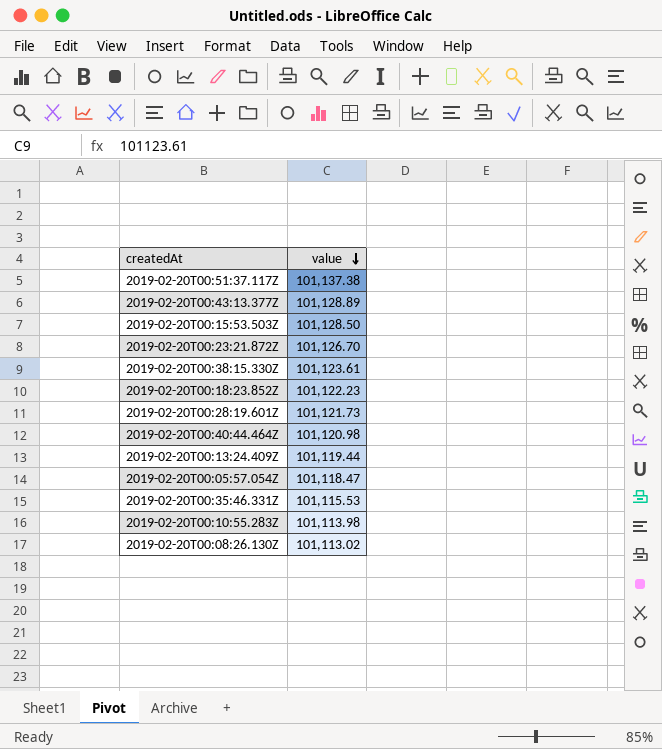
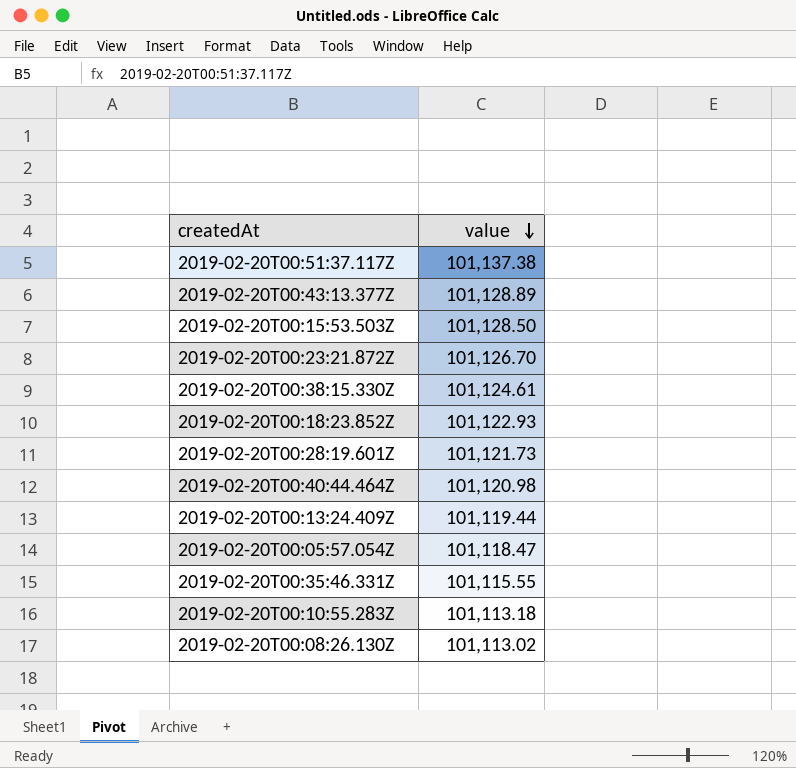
2019-02-20T00:38:15.330Z | value: 101,123.61 -> 101,124.61
2019-02-20T00:18:23.852Z | value: 101,122.23 -> 101,122.93
2019-02-20T00:35:46.331Z | value: 101,115.53 -> 101,115.55
2019-02-20T00:10:55.283Z | value: 101,113.98 -> 101,113.18

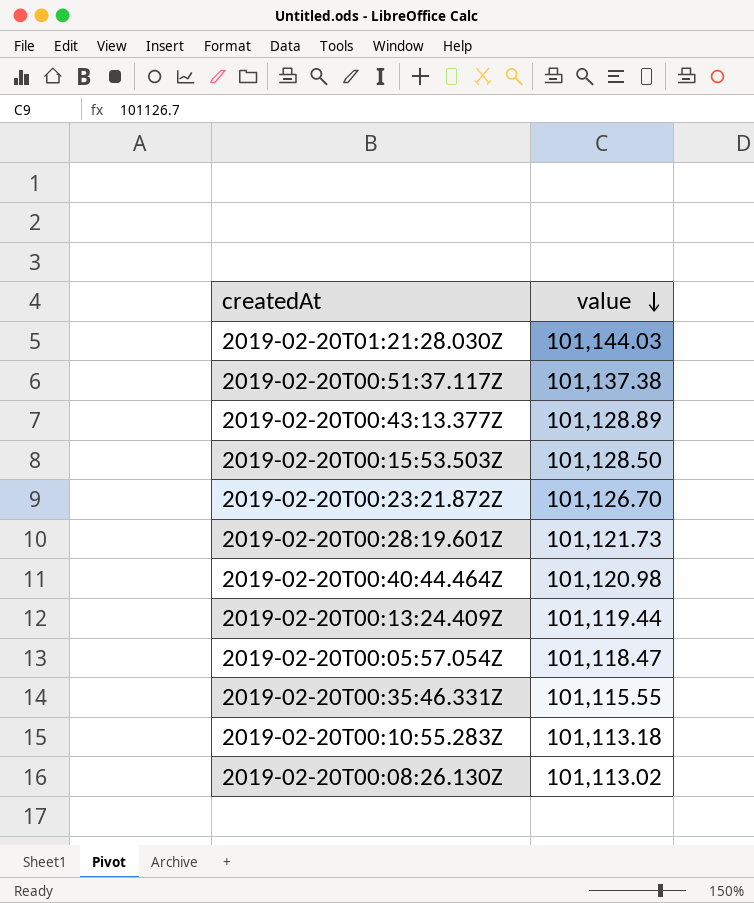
row 2019-02-20T00:38:15.330Z: 101,124.61 -> none
row 2019-02-20T00:18:23.852Z: 101,122.93 -> none
row 2019-02-20T01:21:28.030Z: none -> 101,144.03

